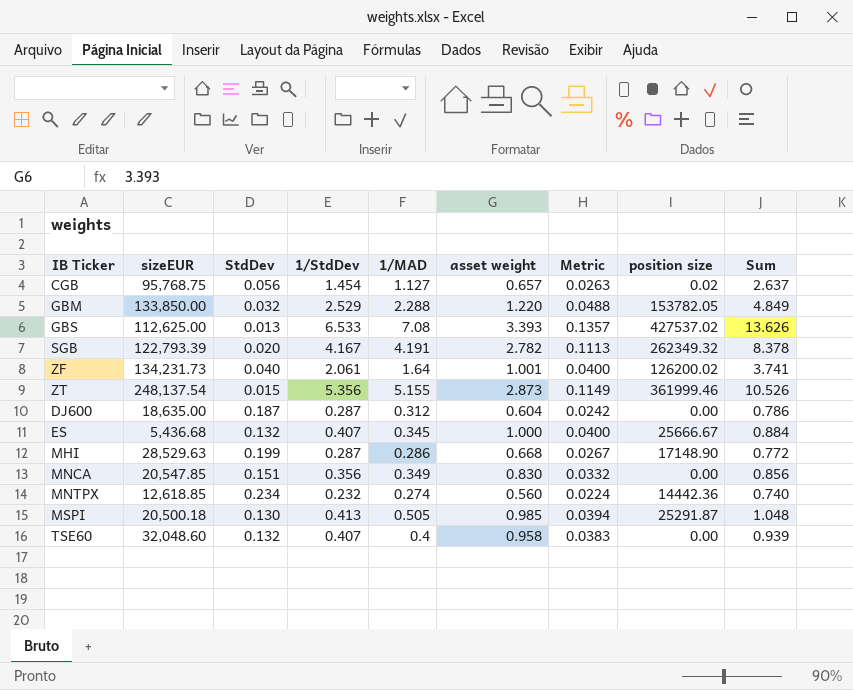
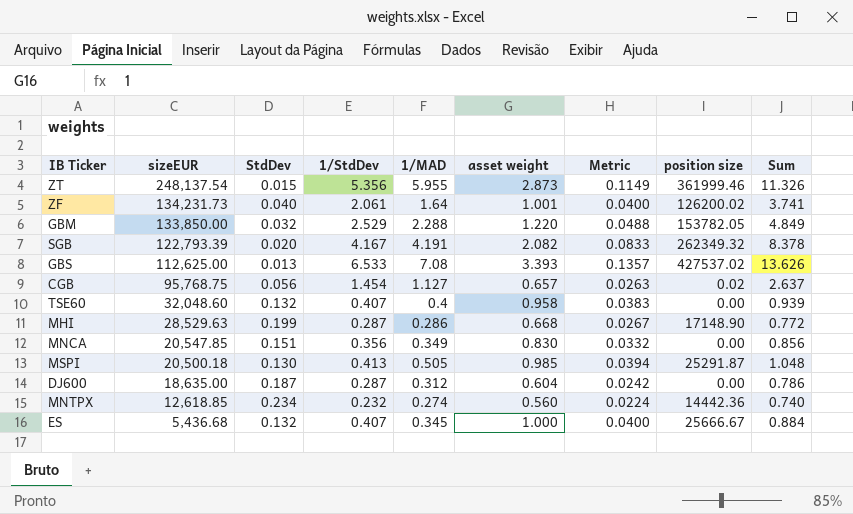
row order: none -> sizeEUR descending
ZT | 1/MAD: 5.155 -> 5.955
ZT | Sum: 10.526 -> 11.326
SGB | asset weight: 2.782 -> 2.082
SGB | Metric: 0.1113 -> 0.0833

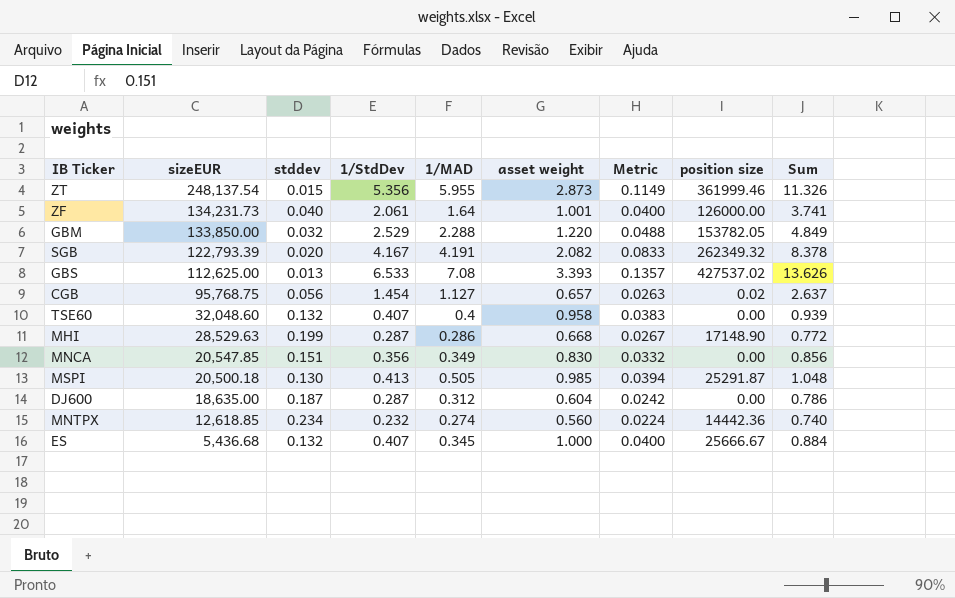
column name: StdDev -> stddev
ZF | position size: 126200.02 -> 126000.00

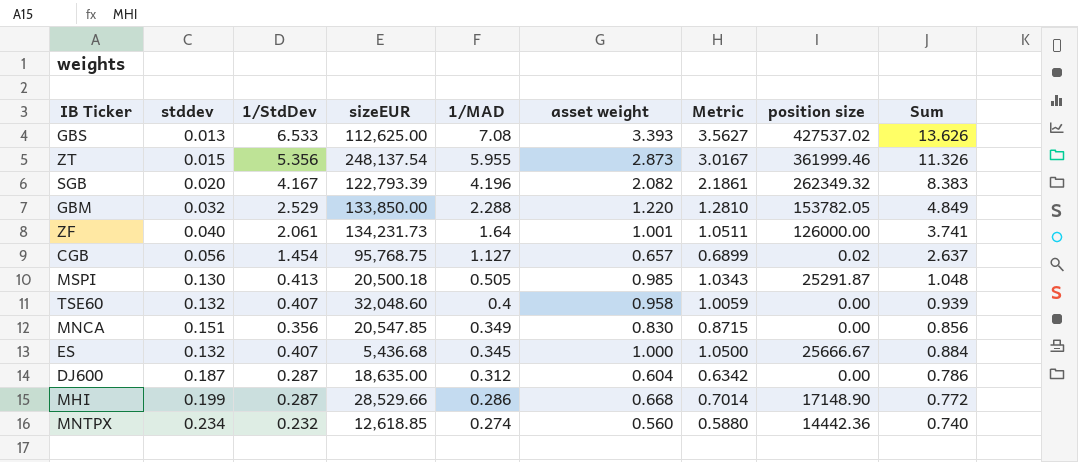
row order: sizeEUR descending -> 1/MAD descending
column sizeEUR | position: 2 -> 4
column Metric | formula: [asset weight] * 0.04 -> [asset weight] * 1.05
SGB | 1/MAD: 4.191 -> 4.196
SGB | Sum: 8.378 -> 8.383
MHI | sizeEUR: 28,529.63 -> 28,529.66

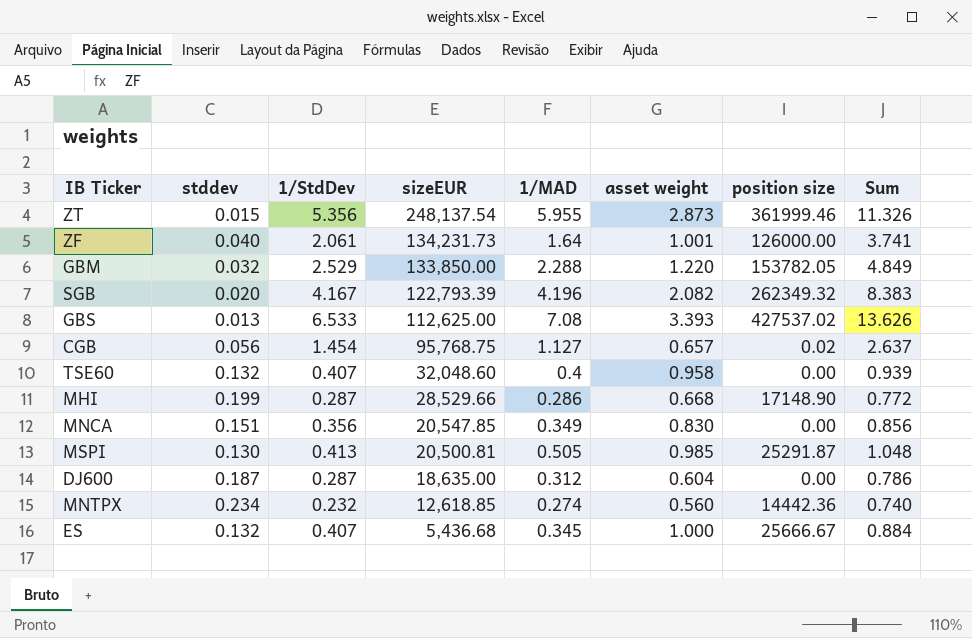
row order: 1/MAD descending -> sizeEUR descending
column Metric | formula: [asset weight] * 1.05 -> none
MSPI | sizeEUR: 20,500.18 -> 20,500.81

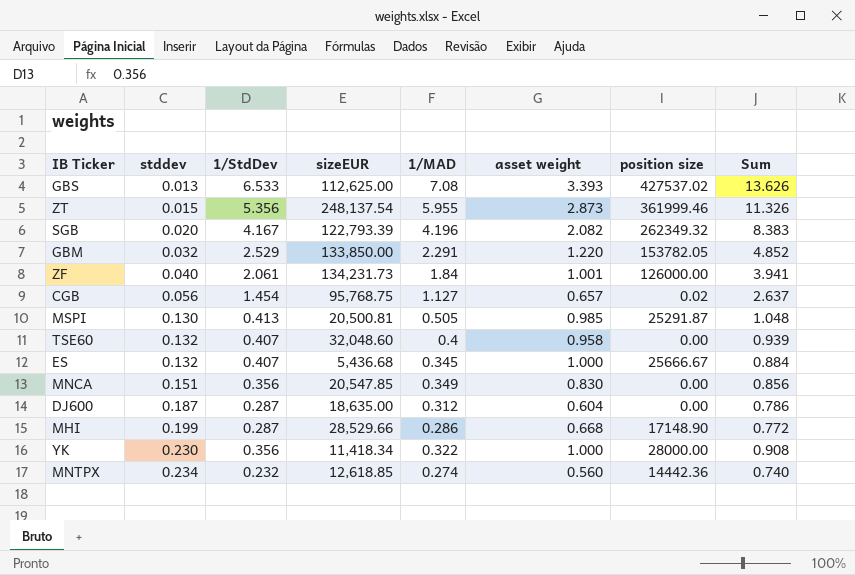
row order: sizeEUR descending -> stddev ascending
GBM | 1/MAD: 2.288 -> 2.291
GBM | Sum: 4.849 -> 4.852
ZF | 1/MAD: 1.64 -> 1.84
ZF | Sum: 3.741 -> 3.941
row YK: none -> 0.230 | 0.356 | 11,418.34 | 0.322 | 1.000 | 28000.00 | 0.908

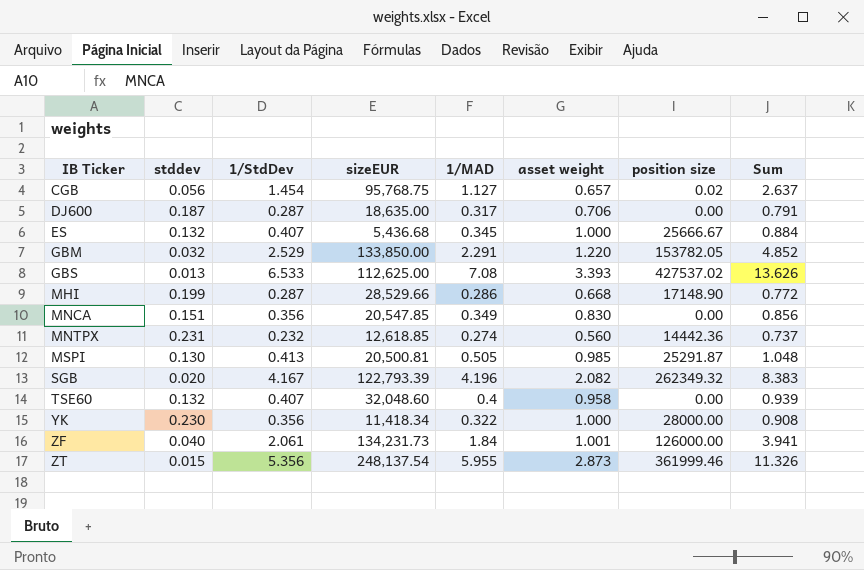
row order: stddev ascending -> IB Ticker ascending
DJ600 | 1/MAD: 0.312 -> 0.317
DJ600 | asset weight: 0.604 -> 0.706
DJ600 | Sum: 0.786 -> 0.791
MNTPX | stddev: 0.234 -> 0.231
MNTPX | Sum: 0.740 -> 0.737

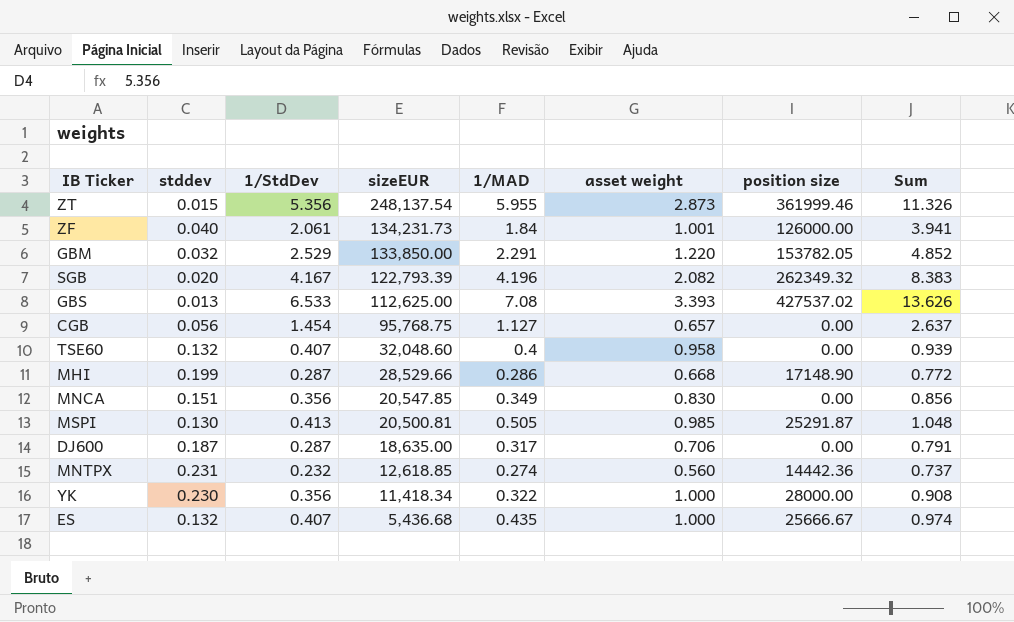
row order: IB Ticker ascending -> sizeEUR descending
CGB | position size: 0.02 -> 0.00
ES | 1/MAD: 0.345 -> 0.435
ES | Sum: 0.884 -> 0.974

